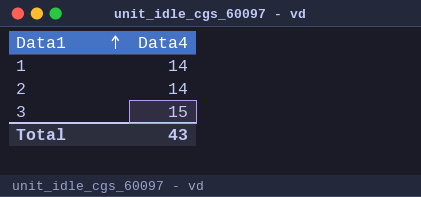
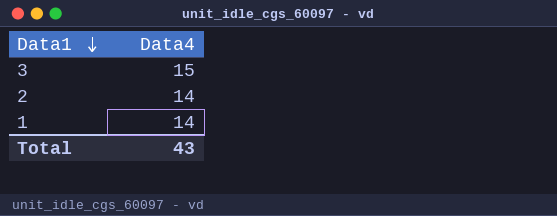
row order: Data1 ascending -> Data1 descending

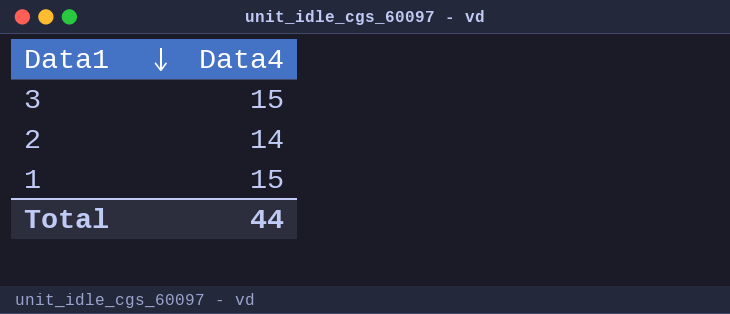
1 | Data4: 14 -> 15
Total | Data4: 43 -> 44

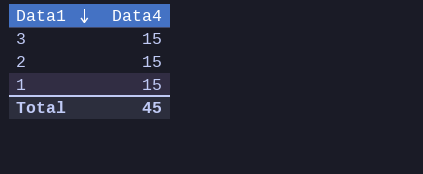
2 | Data4: 14 -> 15
Total | Data4: 44 -> 45

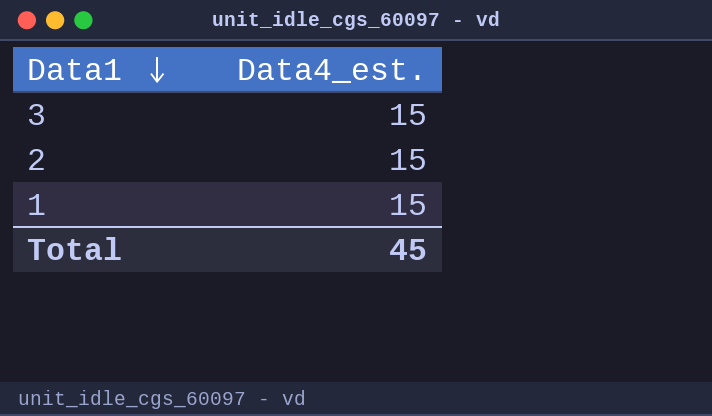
column name: Data4 -> Data4_est.

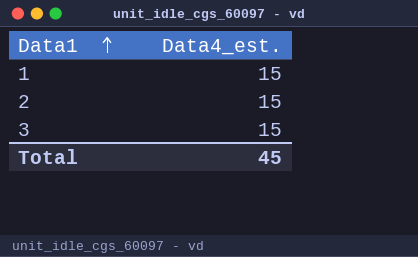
row order: Data1 descending -> Data1 ascending

